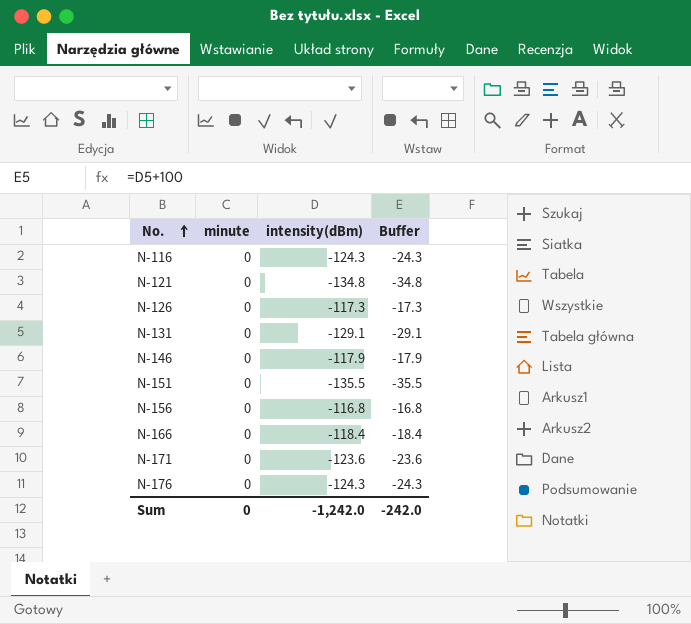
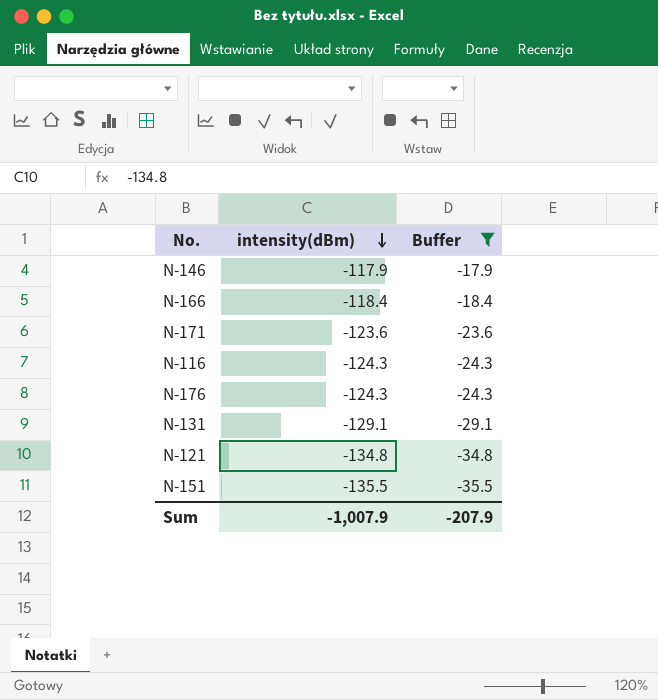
filter: none -> Buffer <= -17.9
row order: No. ascending -> intensity(dBm) descending
column minute | position: 2 -> none
Sum | intensity(dBm): -1,242.0 -> -1,007.9
Sum | Buffer: -242.0 -> -207.9

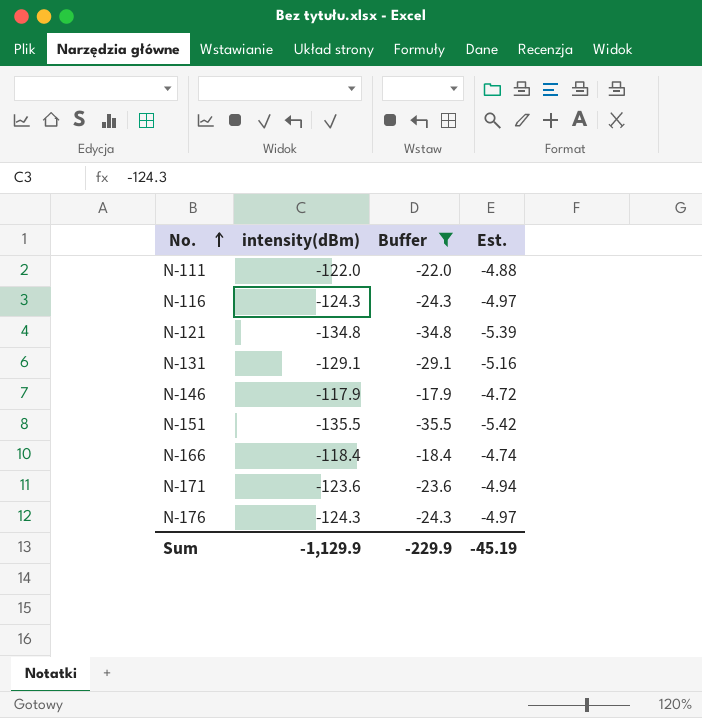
row order: intensity(dBm) descending -> No. ascending
column Est. | formula: none -> [intensity(dBm)] * 0.04
row N-111: none -> -122.0 | -22.0 | -4.88
Sum | intensity(dBm): -1,007.9 -> -1,129.9
Sum | Buffer: -207.9 -> -229.9

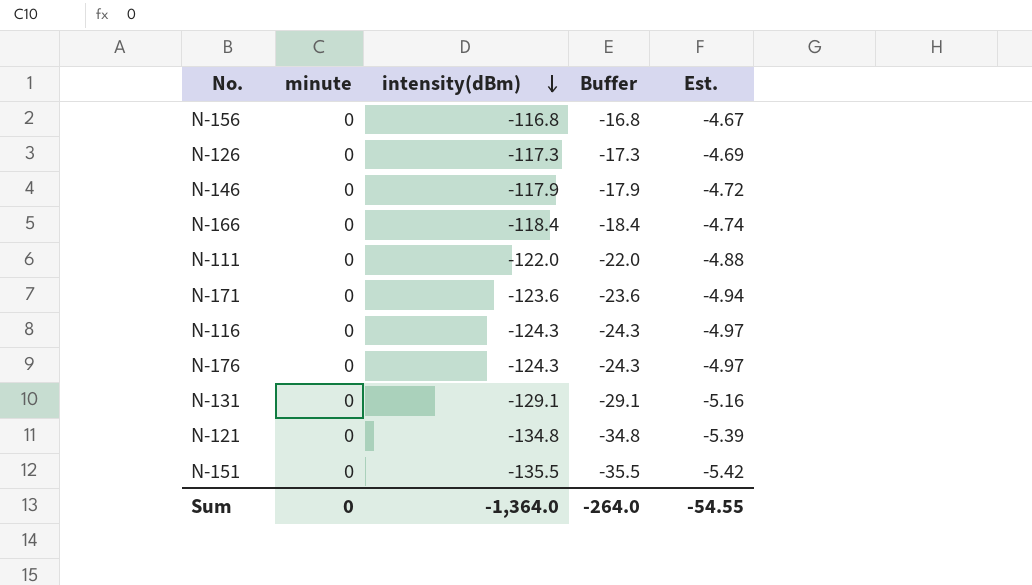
filter: Buffer <= -17.9 -> none
row order: No. ascending -> intensity(dBm) descending
column minute | position: none -> 2
Sum | intensity(dBm): -1,129.9 -> -1,364.0
Sum | Buffer: -229.9 -> -264.0
Sum | Est.: -45.19 -> -54.55

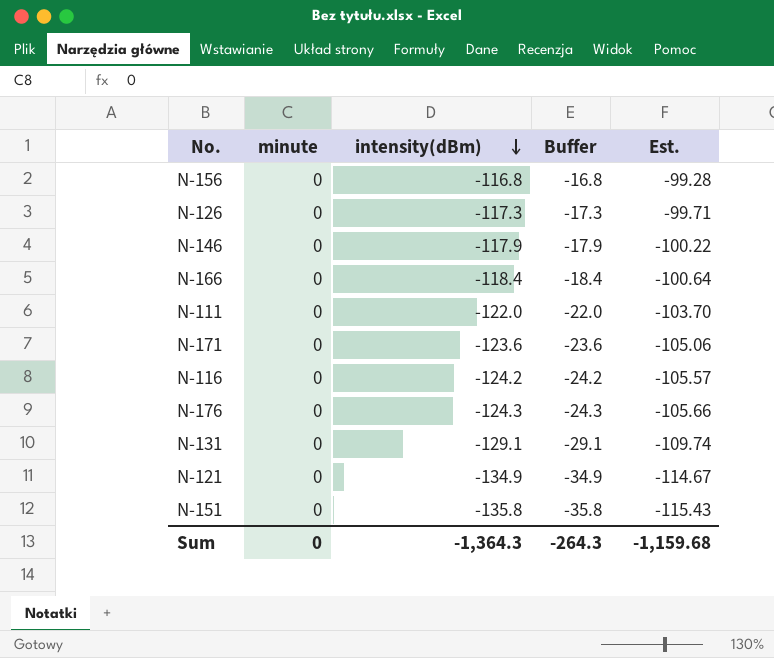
column Est. | formula: [intensity(dBm)] * 0.04 -> [intensity(dBm)] * 0.85
N-116 | intensity(dBm): -124.3 -> -124.2
N-116 | Buffer: -24.3 -> -24.2
N-121 | intensity(dBm): -134.8 -> -134.9
N-121 | Buffer: -34.8 -> -34.9
N-151 | intensity(dBm): -135.5 -> -135.8
N-151 | Buffer: -35.5 -> -35.8
Sum | intensity(dBm): -1,364.0 -> -1,364.3
Sum | Buffer: -264.0 -> -264.3
Sum | Est.: -54.55 -> -1,159.68

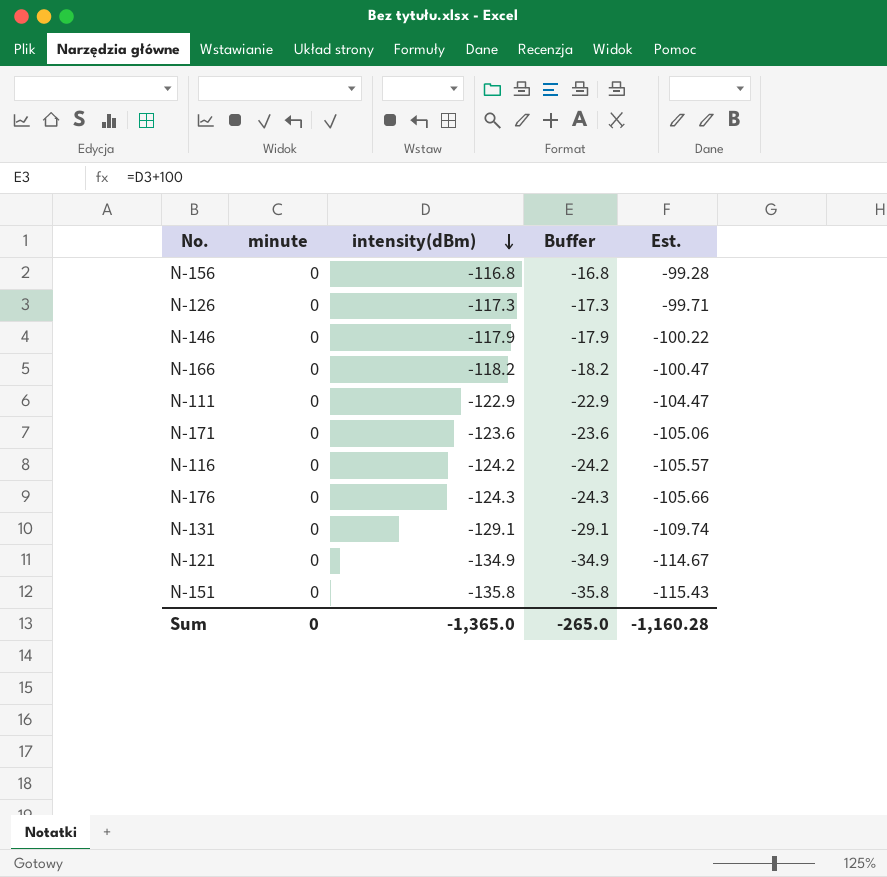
N-166 | intensity(dBm): -118.4 -> -118.2
N-166 | Buffer: -18.4 -> -18.2
N-166 | Est.: -100.64 -> -100.47
N-111 | intensity(dBm): -122.0 -> -122.9
N-111 | Buffer: -22.0 -> -22.9
N-111 | Est.: -103.70 -> -104.47
Sum | intensity(dBm): -1,364.3 -> -1,365.0
Sum | Buffer: -264.3 -> -265.0
Sum | Est.: -1,159.68 -> -1,160.28

